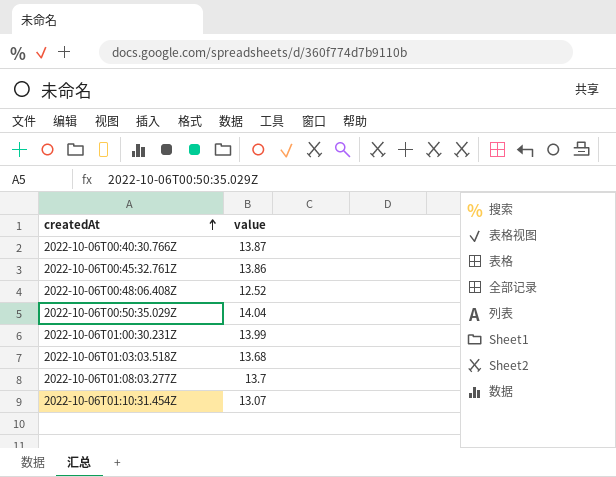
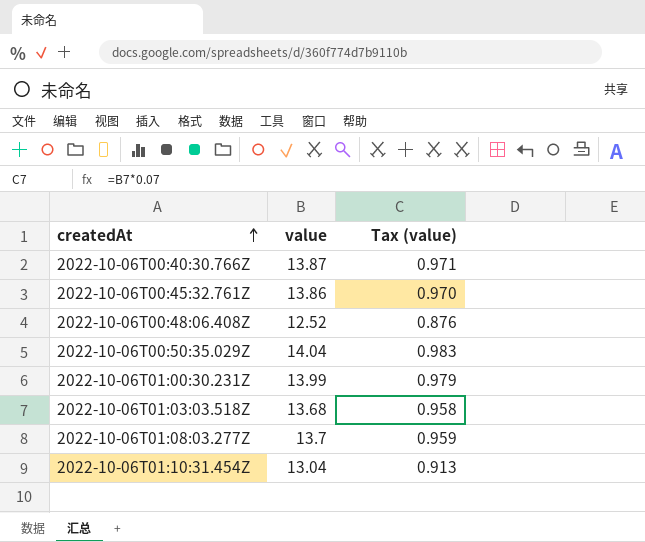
column Tax (value) | formula: none -> [value] * 0.07
2022-10-06T01:10:31.454Z | value: 13.07 -> 13.04

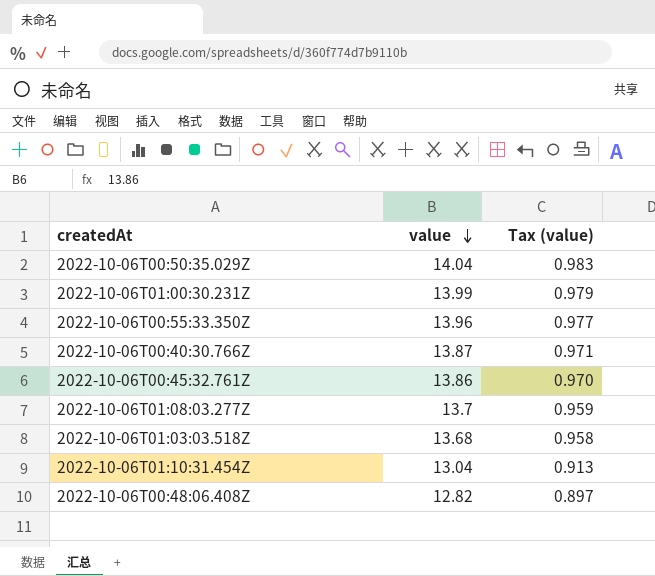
row order: createdAt ascending -> value descending
row 2022-10-06T00:55:33.350Z: none -> 13.96 | 0.977
2022-10-06T00:48:06.408Z | value: 12.52 -> 12.82
2022-10-06T00:48:06.408Z | Tax (value): 0.876 -> 0.897

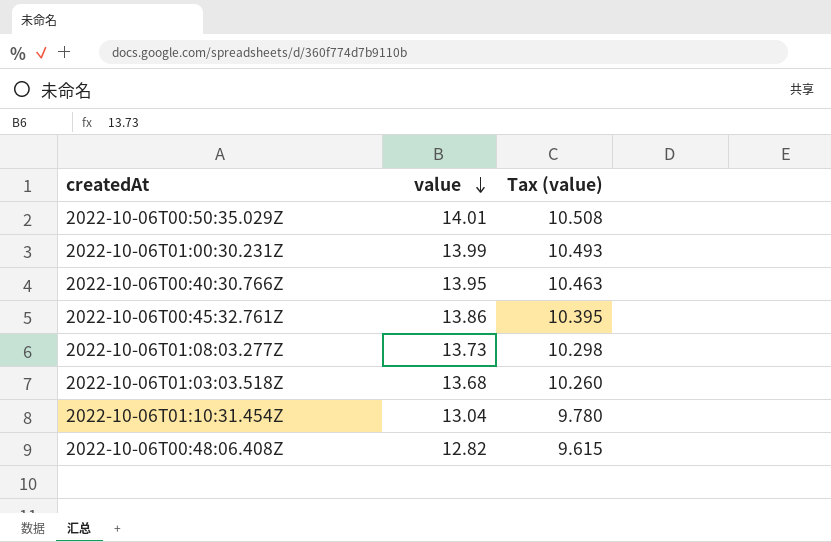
column Tax (value) | formula: [value] * 0.07 -> [value] * 0.75
row 2022-10-06T00:55:33.350Z: 13.96 | 0.977 -> none
2022-10-06T00:50:35.029Z | value: 14.04 -> 14.01
2022-10-06T00:40:30.766Z | value: 13.87 -> 13.95
2022-10-06T01:08:03.277Z | value: 13.7 -> 13.73

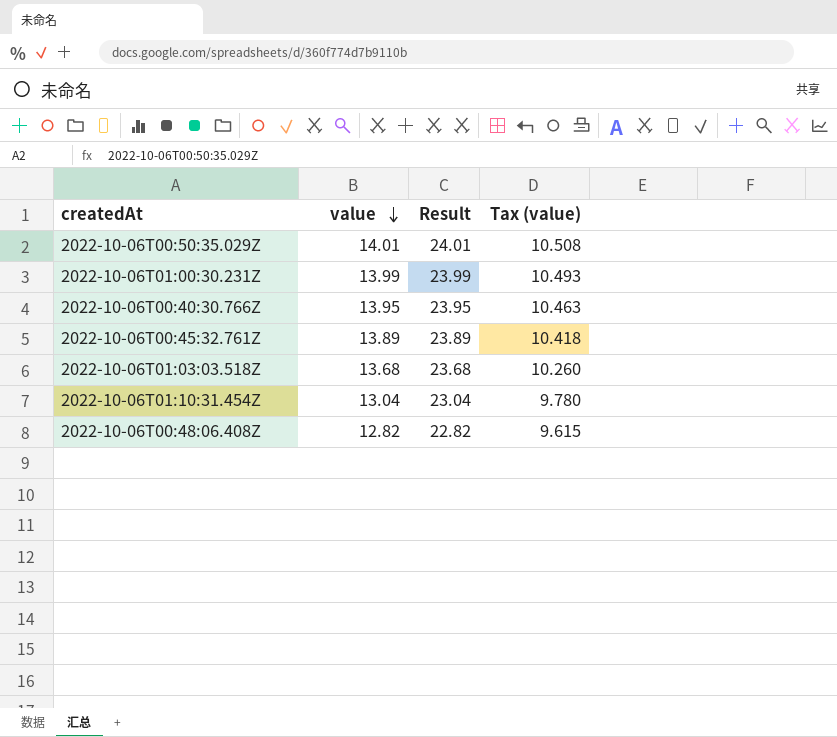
column Result | formula: none -> [value] + 10
row 2022-10-06T01:08:03.277Z: 13.73 | 10.298 -> none
2022-10-06T00:45:32.761Z | value: 13.86 -> 13.89
2022-10-06T00:45:32.761Z | Tax (value): 10.395 -> 10.418

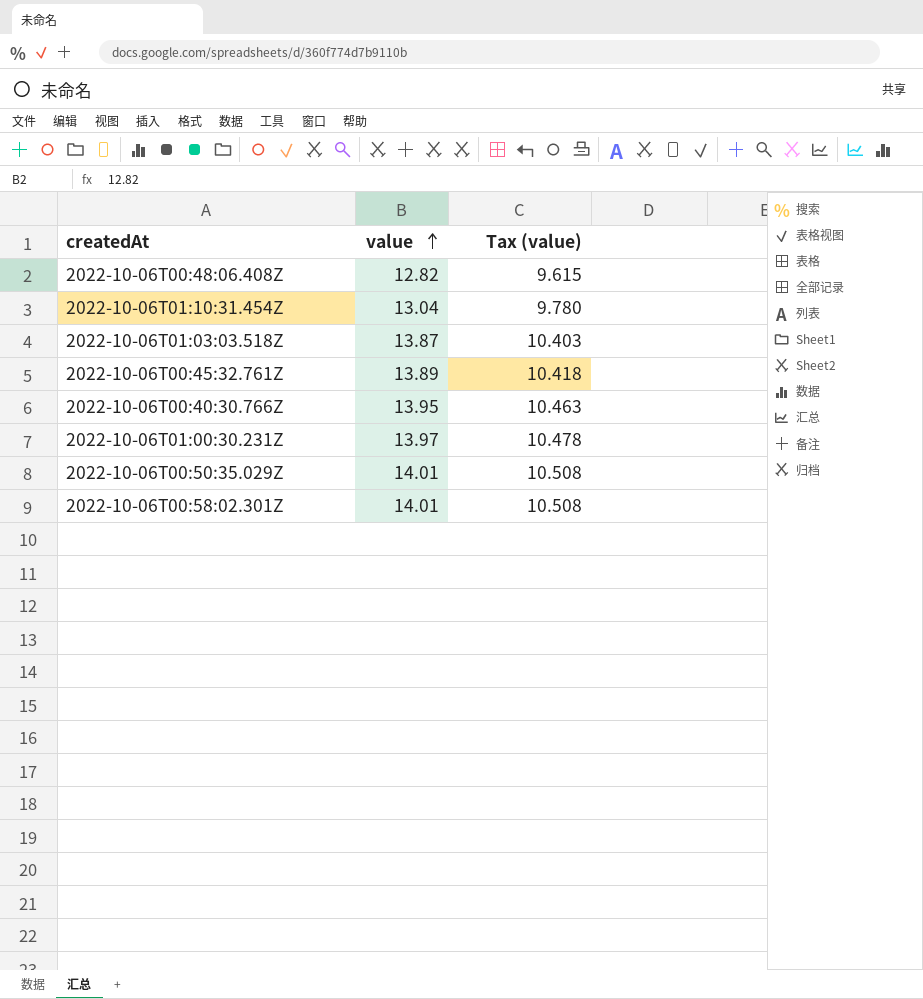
row order: value descending -> value ascending
column Result | formula: [value] + 10 -> none
2022-10-06T01:03:03.518Z | value: 13.68 -> 13.87
2022-10-06T01:03:03.518Z | Tax (value): 10.260 -> 10.403
2022-10-06T01:00:30.231Z | value: 13.99 -> 13.97
2022-10-06T01:00:30.231Z | Tax (value): 10.493 -> 10.478
row 2022-10-06T00:58:02.301Z: none -> 14.01 | 10.508

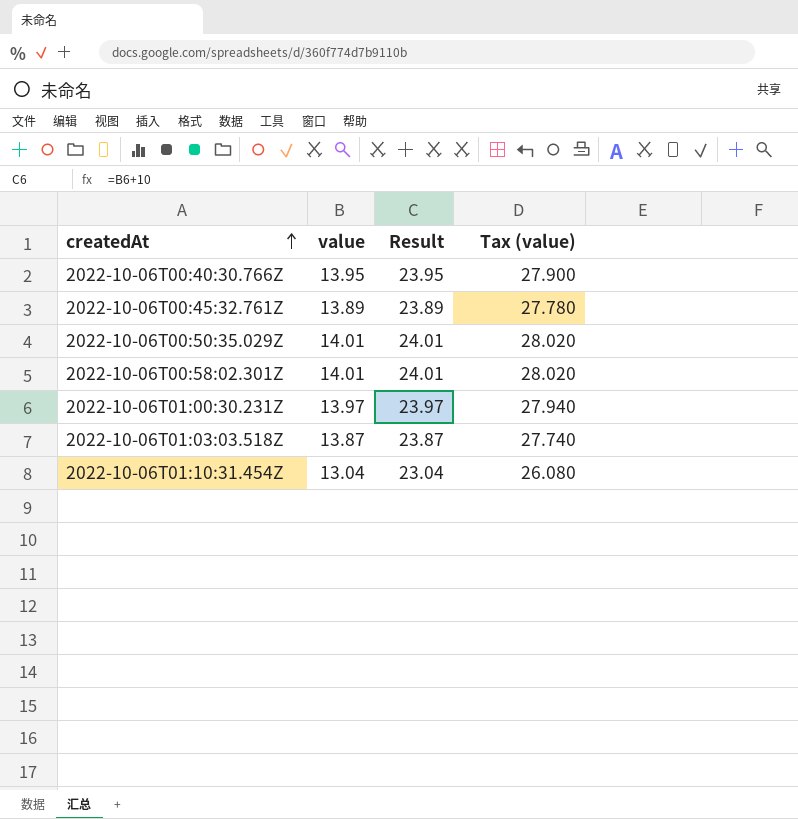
row order: value ascending -> createdAt ascending
column Result | formula: none -> [value] + 10
column Tax (value) | formula: [value] * 0.75 -> [value] * 2
row 2022-10-06T00:48:06.408Z: 12.82 | 9.615 -> none

